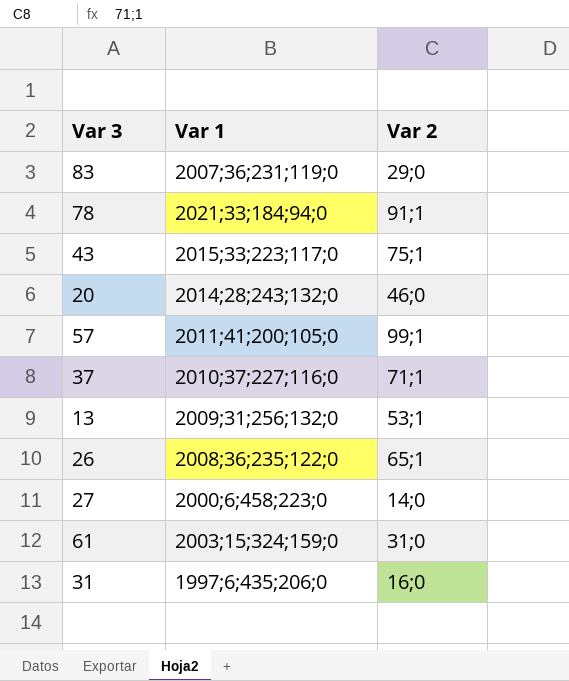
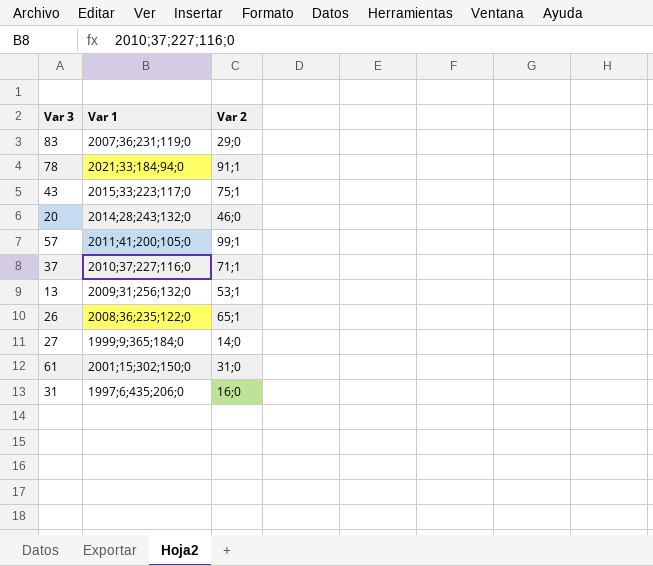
27 | Var 1: 2000;6;458;223;0 -> 1999;9;365;184;0
61 | Var 1: 2003;15;324;159;0 -> 2001;15;302;150;0

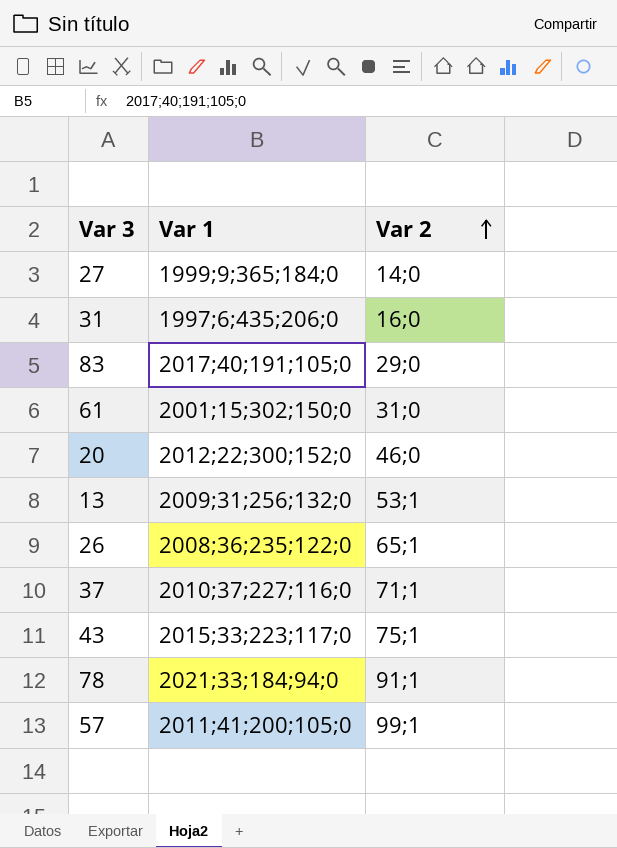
row order: none -> Var 2 ascending
83 | Var 1: 2007;36;231;119;0 -> 2017;40;191;105;0
20 | Var 1: 2014;28;243;132;0 -> 2012;22;300;152;0

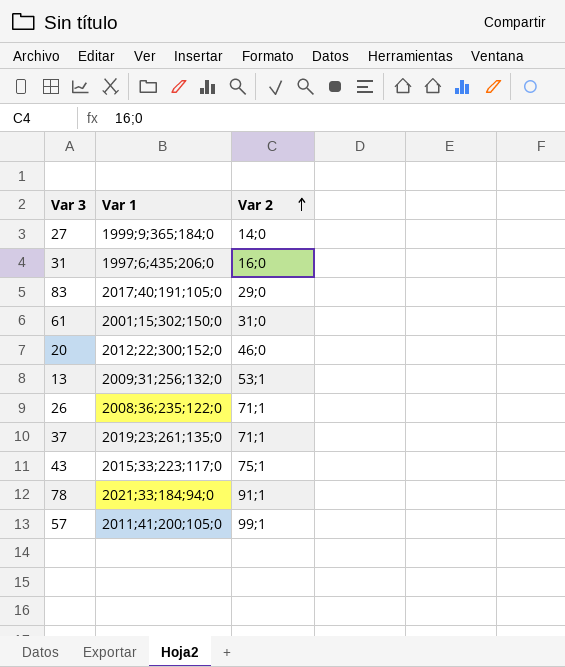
26 | Var 2: 65;1 -> 71;1
37 | Var 1: 2010;37;227;116;0 -> 2019;23;261;135;0

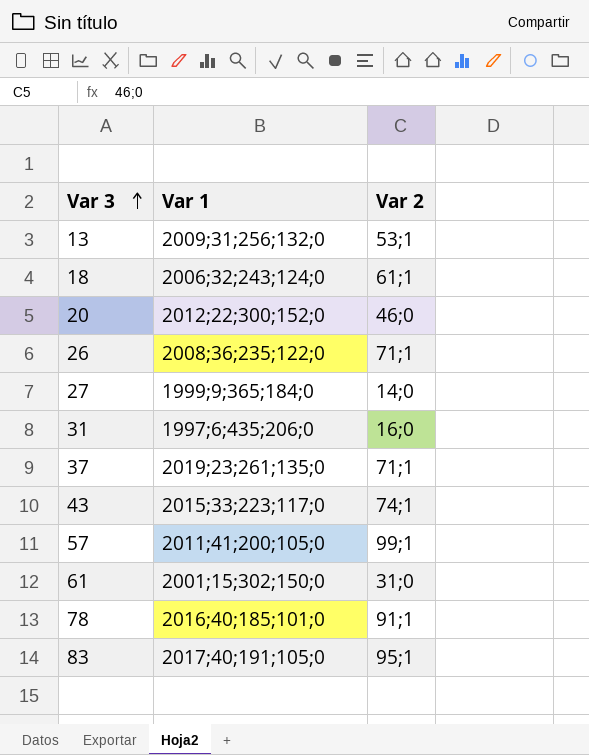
row order: Var 2 ascending -> Var 3 ascending
row 18: none -> 2006;32;243;124;0 | 61;1
43 | Var 2: 75;1 -> 74;1
78 | Var 1: 2021;33;184;94;0 -> 2016;40;185;101;0
83 | Var 2: 29;0 -> 95;1

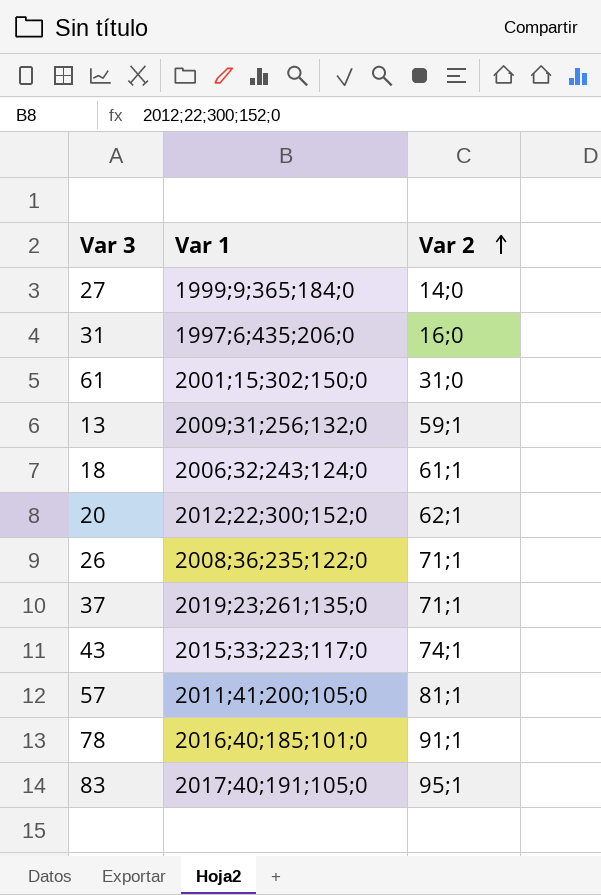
row order: Var 3 ascending -> Var 2 ascending
13 | Var 2: 53;1 -> 59;1
20 | Var 2: 46;0 -> 62;1
57 | Var 2: 99;1 -> 81;1

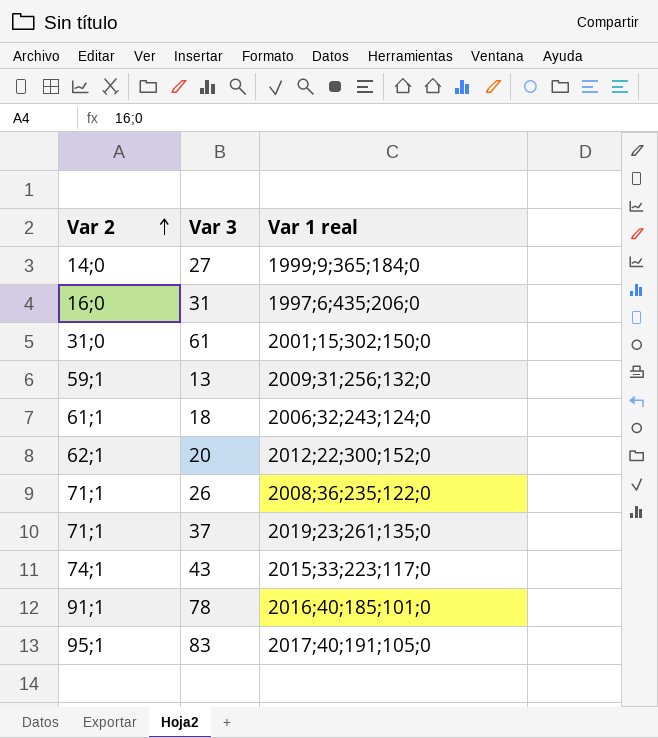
column Var 2 | position: 3 -> 1
column name: Var 1 -> Var 1 real
row 57: 2011;41;200;105;0 | 81;1 -> none

